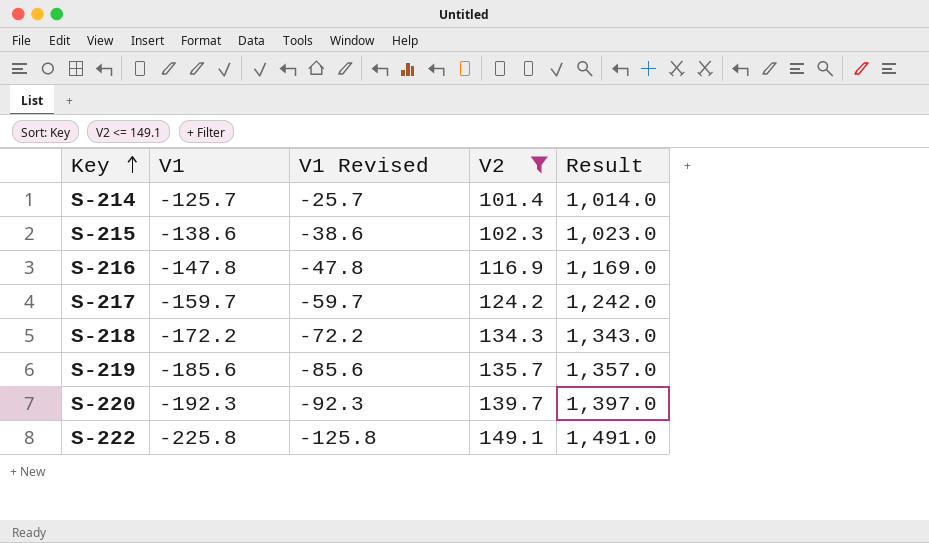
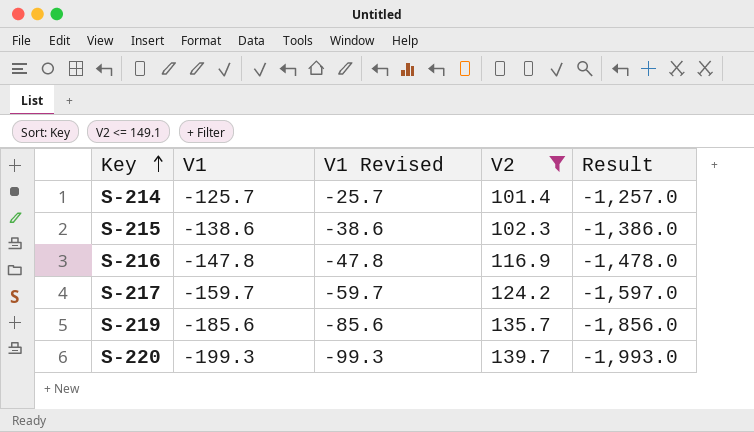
column Result | formula: [V2] * 10 -> [V1] * 10
row S-218: -172.2 | -72.2 | 134.3 | 1,343.0 -> none
row S-222: -225.8 | -125.8 | 149.1 | 1,491.0 -> none
S-220 | V1: -192.3 -> -199.3
S-220 | V1 Revised: -92.3 -> -99.3

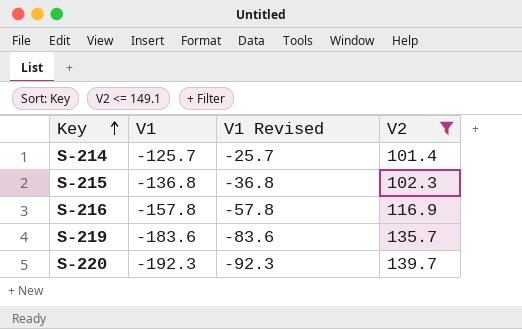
column Result | formula: [V1] * 10 -> none
row S-217: -159.7 | -59.7 | 124.2 | -1,597.0 -> none
S-215 | V1: -138.6 -> -136.8
S-215 | V1 Revised: -38.6 -> -36.8
S-216 | V1: -147.8 -> -157.8
S-216 | V1 Revised: -47.8 -> -57.8
S-219 | V1: -185.6 -> -183.6
S-219 | V1 Revised: -85.6 -> -83.6
S-220 | V1: -199.3 -> -192.3
S-220 | V1 Revised: -99.3 -> -92.3

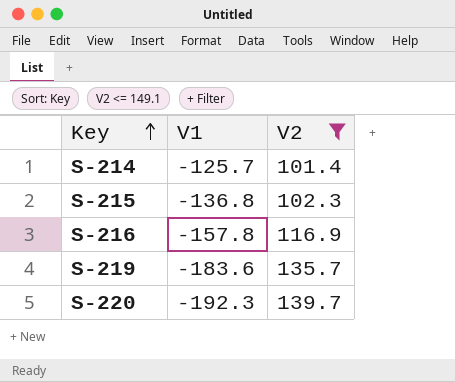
column V1 Revised | formula: [V1] + 100 -> none

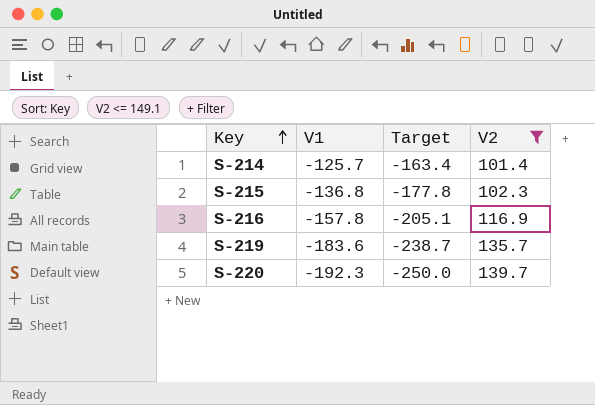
column Target | formula: none -> [V1] * 1.3

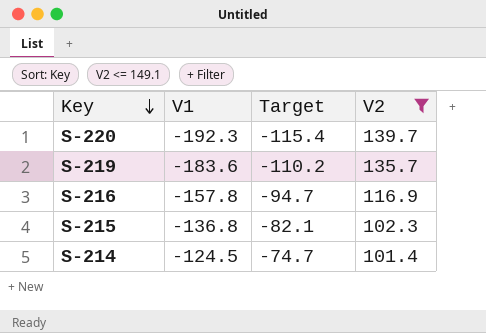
row order: Key ascending -> Key descending
column Target | formula: [V1] * 1.3 -> [V1] * 0.6
S-214 | V1: -125.7 -> -124.5

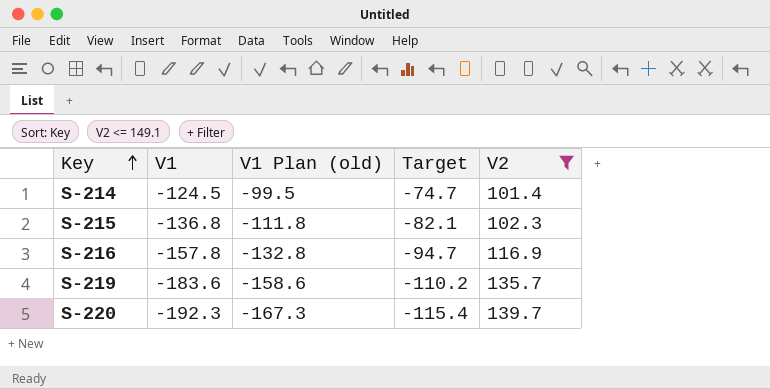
row order: Key descending -> Key ascending
column V1 Plan (old) | formula: none -> [V1] + 25

